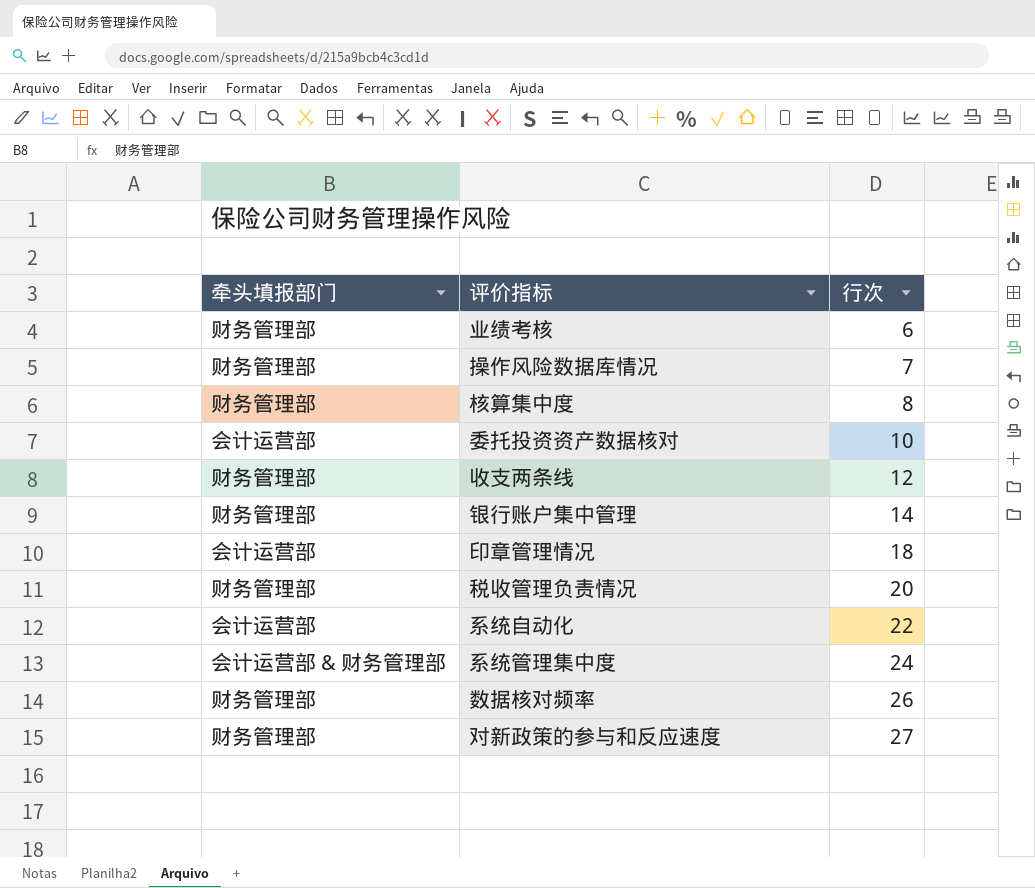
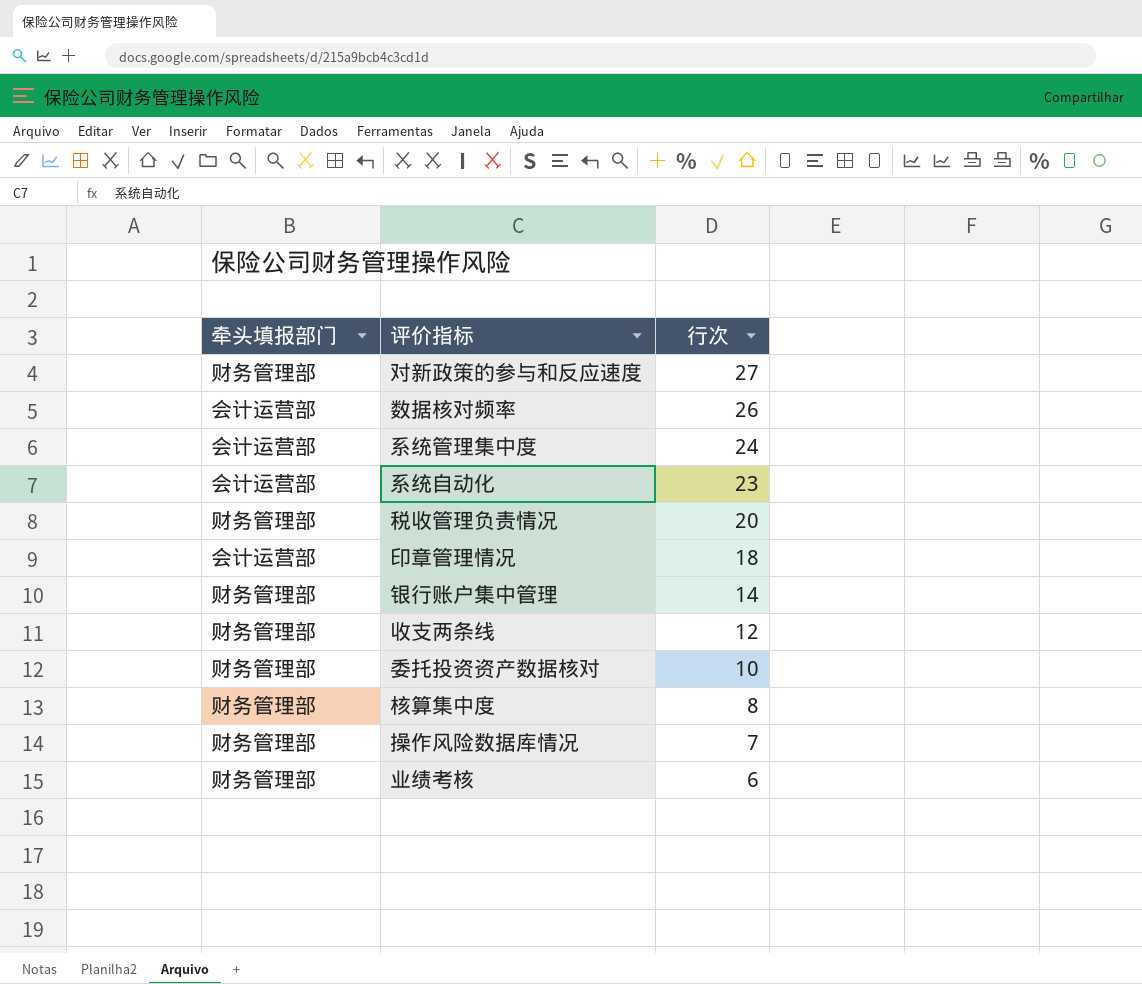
row order: 行次 ascending -> 行次 descending
数据核对频率 | 牵头填报部门: 财务管理部 -> 会计运营部
系统管理集中度 | 牵头填报部门: 会计运营部 & 财务管理部 -> 会计运营部
系统自动化 | 行次: 22 -> 23
委托投资资产数据核对 | 牵头填报部门: 会计运营部 -> 财务管理部

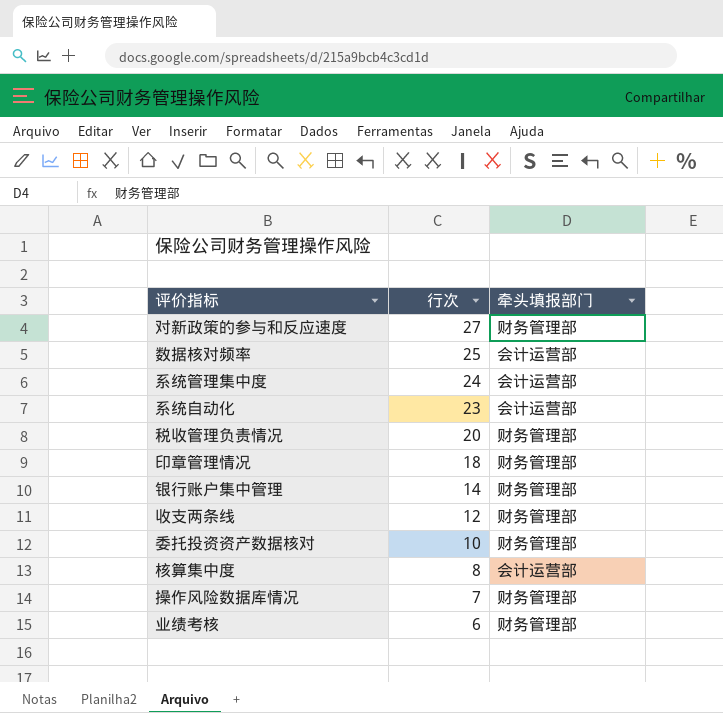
column 牵头填报部门 | position: 1 -> 3
数据核对频率 | 行次: 26 -> 25
印章管理情况 | 牵头填报部门: 会计运营部 -> 财务管理部
核算集中度 | 牵头填报部门: 财务管理部 -> 会计运营部

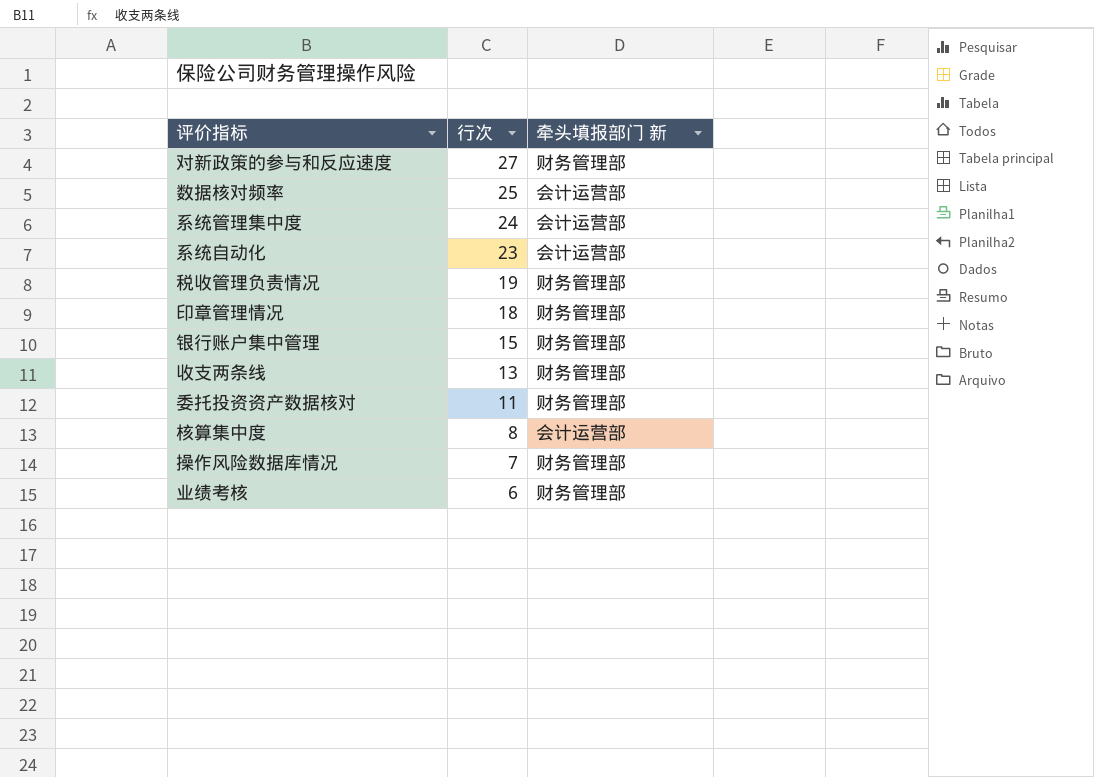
column name: 牵头填报部门 -> 牵头填报部门 新
税收管理负责情况 | 行次: 20 -> 19
银行账户集中管理 | 行次: 14 -> 15
收支两条线 | 行次: 12 -> 13
委托投资资产数据核对 | 行次: 10 -> 11

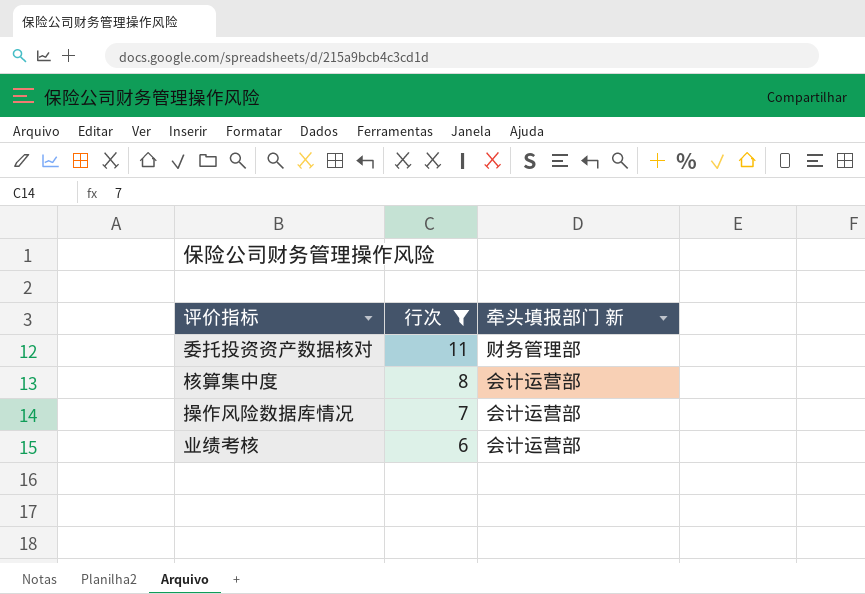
filter: none -> 行次 <= 11
操作风险数据库情况 | 牵头填报部门 新: 财务管理部 -> 会计运营部
业绩考核 | 牵头填报部门 新: 财务管理部 -> 会计运营部

